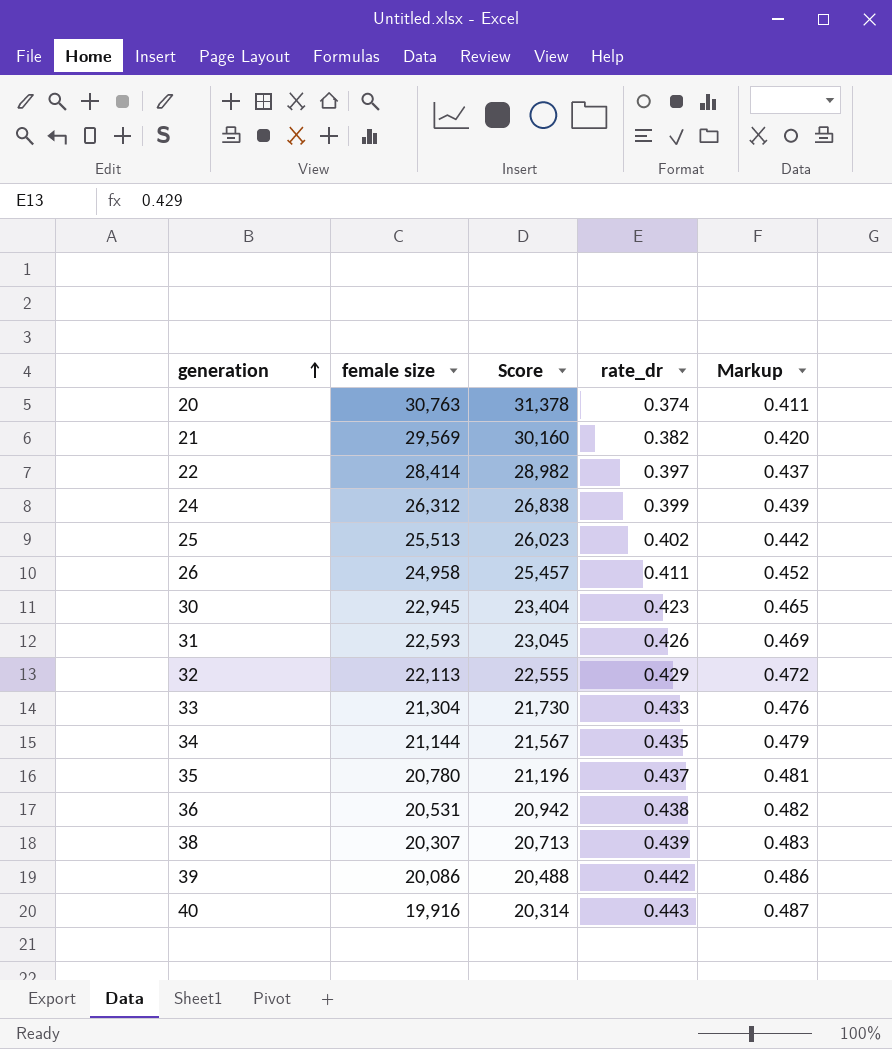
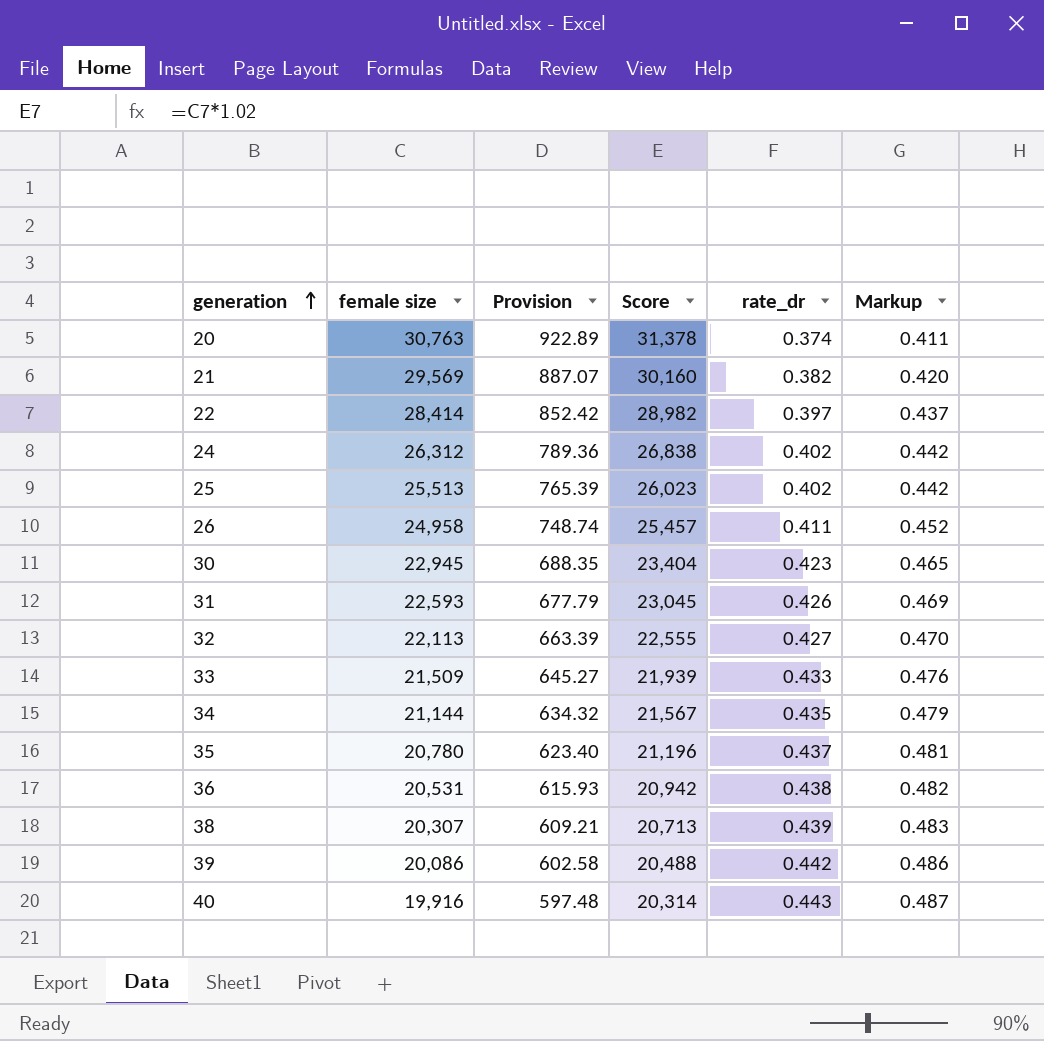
column Provision | formula: none -> [female size] * 0.03
24 | rate_dr: 0.399 -> 0.402
24 | Markup: 0.439 -> 0.442
32 | rate_dr: 0.429 -> 0.427
32 | Markup: 0.472 -> 0.470
33 | female size: 21,304 -> 21,509
33 | Score: 21,730 -> 21,939

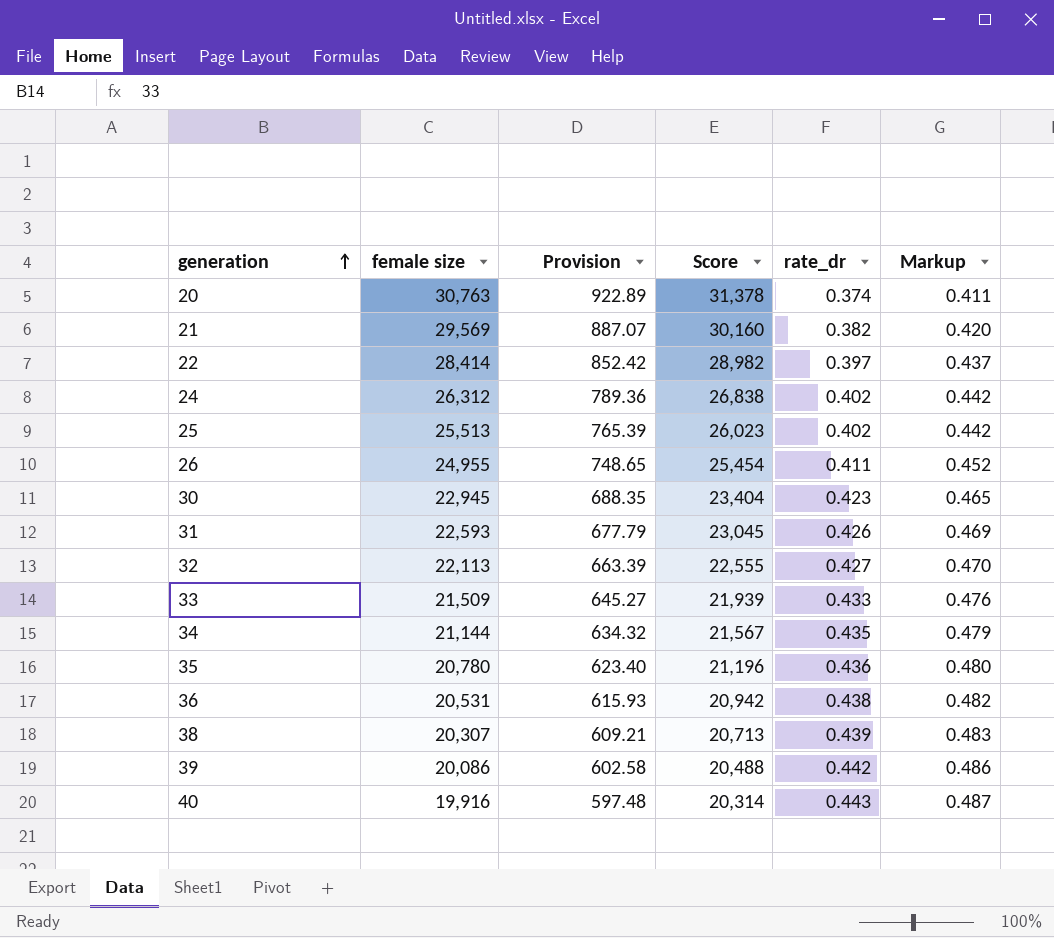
26 | female size: 24,958 -> 24,955
26 | Provision: 748.74 -> 748.65
26 | Score: 25,457 -> 25,454
35 | rate_dr: 0.437 -> 0.436
35 | Markup: 0.481 -> 0.480

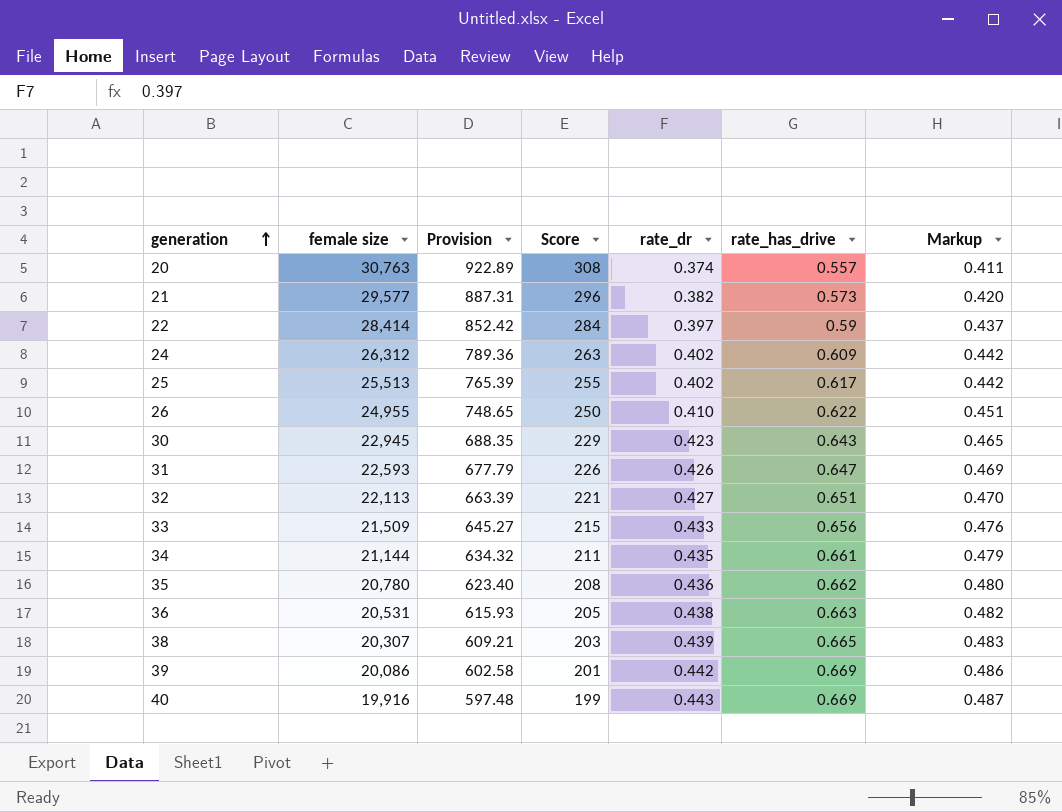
column Score | formula: [female size] * 1.02 -> [female size] * 0.01
column rate_has_drive | position: none -> 6
21 | female size: 29,569 -> 29,577
21 | Provision: 887.07 -> 887.31
26 | rate_dr: 0.411 -> 0.410
26 | Markup: 0.452 -> 0.451

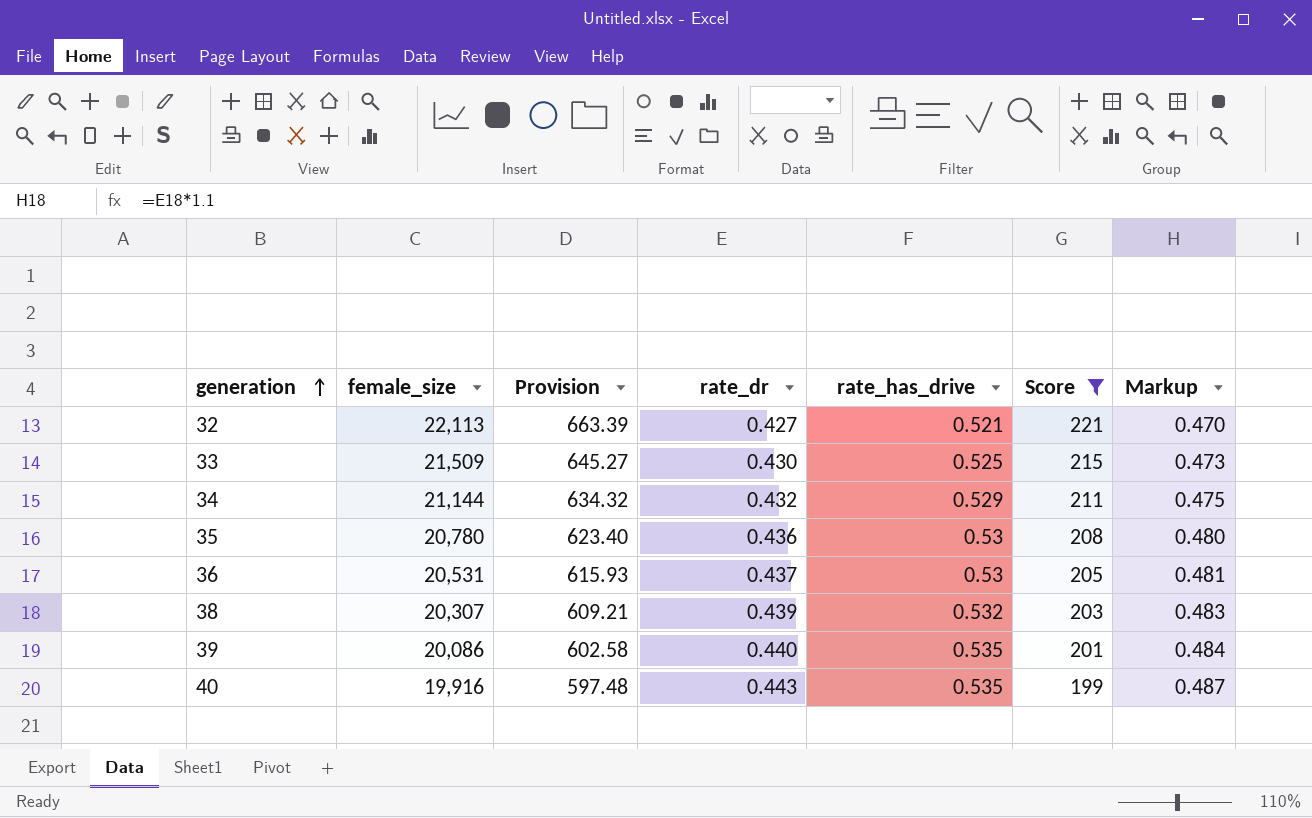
filter: none -> Score <= 221
column name: female size -> female_size
column Score | position: 4 -> 6
32 | rate_has_drive: 0.651 -> 0.521
33 | rate_dr: 0.433 -> 0.430
33 | rate_has_drive: 0.656 -> 0.525
33 | Markup: 0.476 -> 0.473
34 | rate_dr: 0.435 -> 0.432
34 | rate_has_drive: 0.661 -> 0.529
34 | Markup: 0.479 -> 0.475
35 | rate_has_drive: 0.662 -> 0.53
36 | rate_dr: 0.438 -> 0.437
36 | rate_has_drive: 0.663 -> 0.53
36 | Markup: 0.482 -> 0.481
38 | rate_has_drive: 0.665 -> 0.532
39 | rate_dr: 0.442 -> 0.440
39 | rate_has_drive: 0.669 -> 0.535
39 | Markup: 0.486 -> 0.484
40 | rate_has_drive: 0.669 -> 0.535

